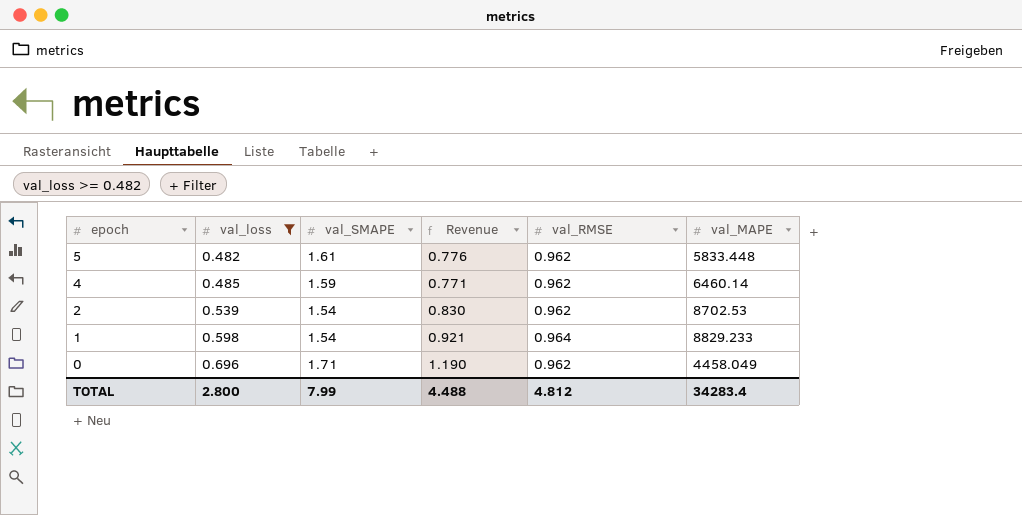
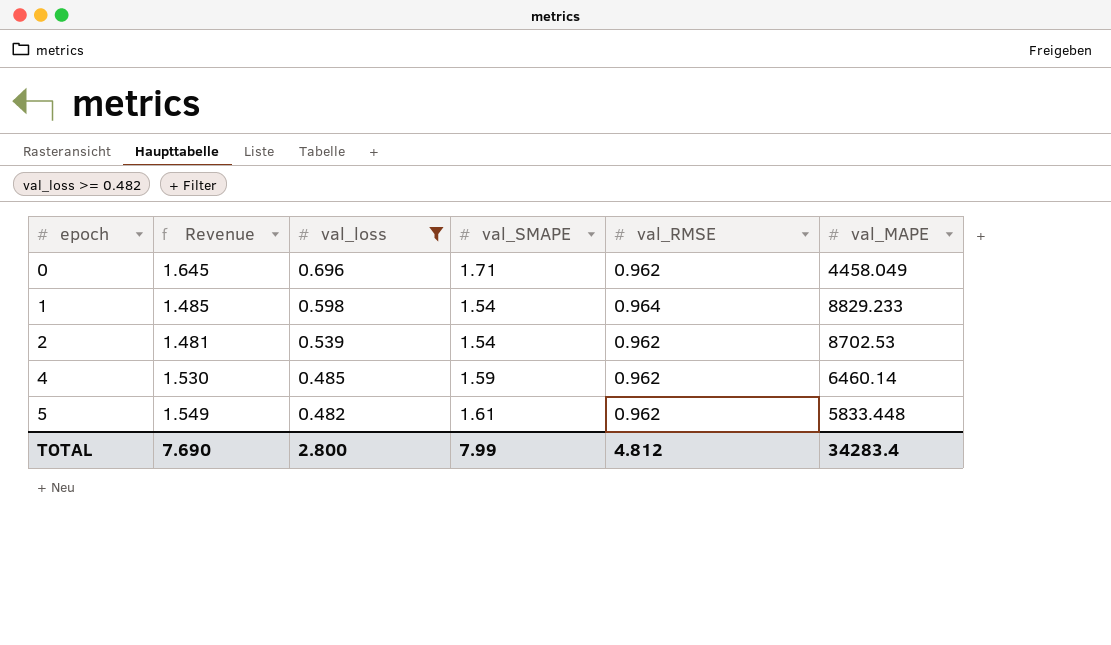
row order: epoch descending -> epoch ascending
column Revenue | formula: [val_loss] * [val_SMAPE] -> [val_SMAPE] * [val_RMSE]
column Revenue | position: 4 -> 2
TOTAL | Revenue: 4.488 -> 7.690

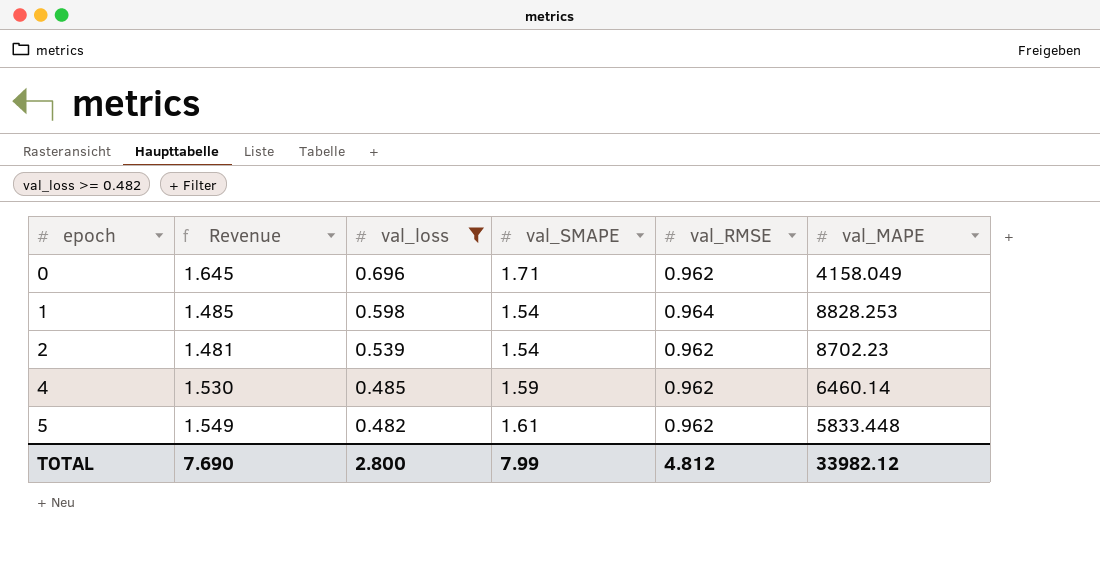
0 | val_MAPE: 4458.049 -> 4158.049
1 | val_MAPE: 8829.233 -> 8828.253
2 | val_MAPE: 8702.53 -> 8702.23
TOTAL | val_MAPE: 34283.4 -> 33982.12

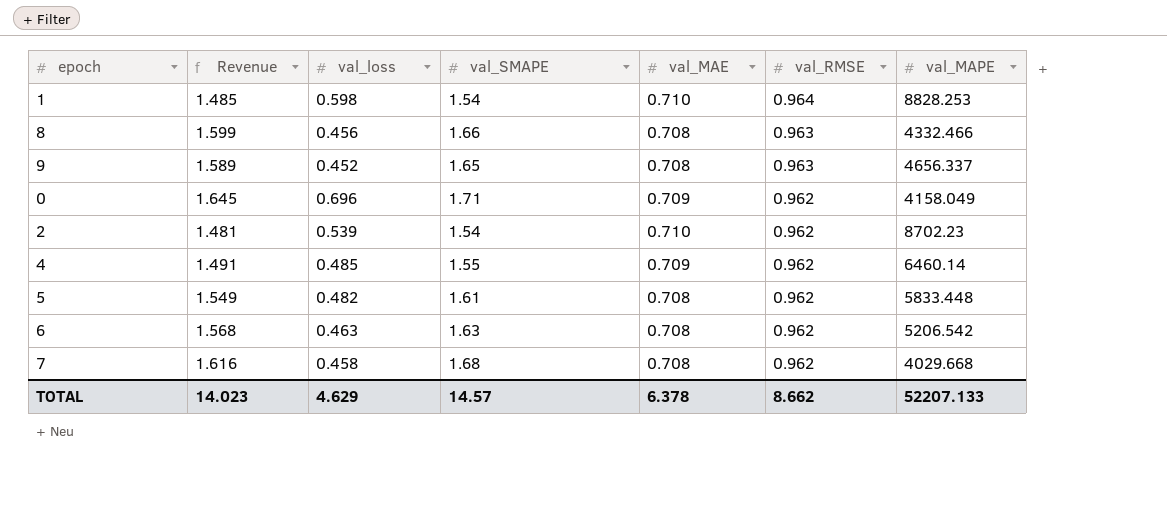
filter: val_loss >= 0.482 -> none
row order: epoch ascending -> val_RMSE descending
column val_MAE | position: none -> 5
4 | Revenue: 1.530 -> 1.491
4 | val_SMAPE: 1.59 -> 1.55
TOTAL | Revenue: 7.690 -> 14.023
TOTAL | val_loss: 2.800 -> 4.629
TOTAL | val_SMAPE: 7.99 -> 14.57
TOTAL | val_RMSE: 4.812 -> 8.662
TOTAL | val_MAPE: 33982.12 -> 52207.133

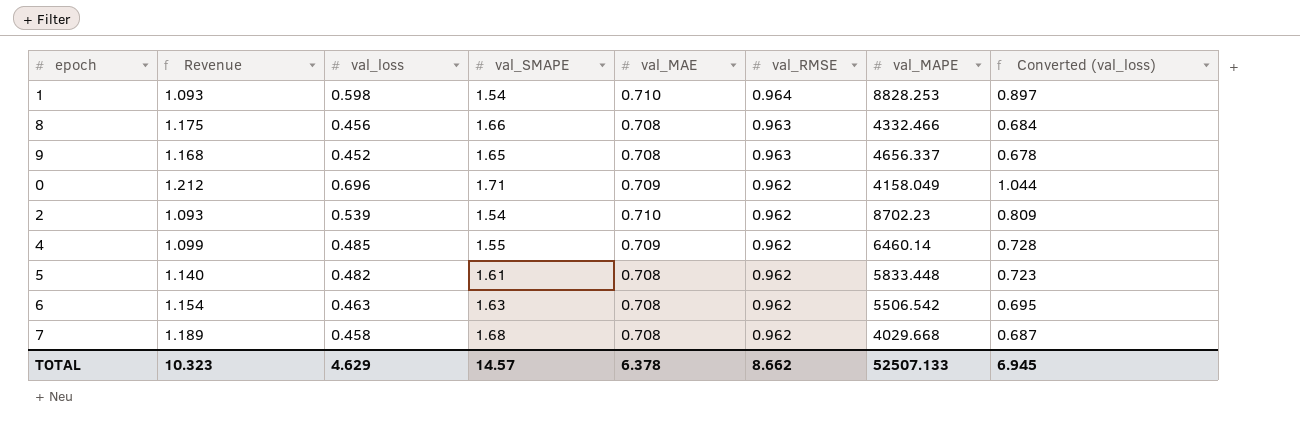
column Revenue | formula: [val_SMAPE] * [val_RMSE] -> [val_SMAPE] * [val_MAE]
column Converted (val_loss) | formula: none -> [val_loss] * 1.5
6 | val_MAPE: 5206.542 -> 5506.542
TOTAL | Revenue: 14.023 -> 10.323
TOTAL | val_MAPE: 52207.133 -> 52507.133

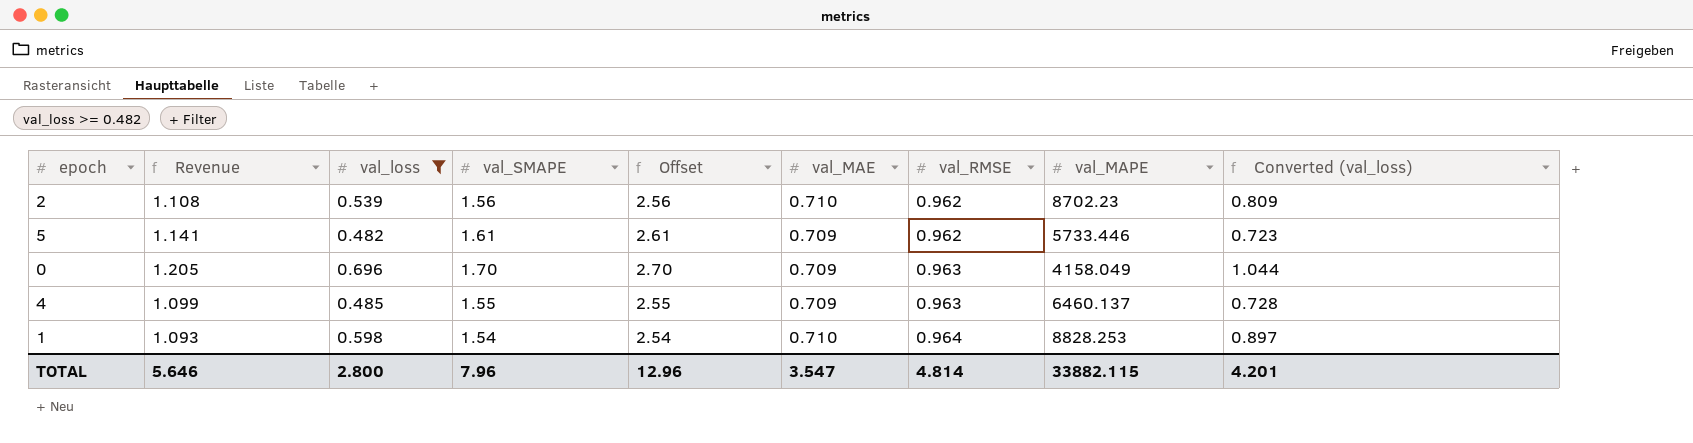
filter: none -> val_loss >= 0.482
row order: val_RMSE descending -> val_RMSE ascending
column Offset | formula: none -> [val_SMAPE] + 1
2 | Revenue: 1.093 -> 1.108
2 | val_SMAPE: 1.54 -> 1.56
5 | Revenue: 1.140 -> 1.141
5 | val_MAE: 0.708 -> 0.709
5 | val_MAPE: 5833.448 -> 5733.446
0 | Revenue: 1.212 -> 1.205
0 | val_SMAPE: 1.71 -> 1.70
0 | val_RMSE: 0.962 -> 0.963
4 | val_RMSE: 0.962 -> 0.963
4 | val_MAPE: 6460.14 -> 6460.137
TOTAL | Revenue: 10.323 -> 5.646
TOTAL | val_loss: 4.629 -> 2.800
TOTAL | val_SMAPE: 14.57 -> 7.96
TOTAL | val_MAE: 6.378 -> 3.547
TOTAL | val_RMSE: 8.662 -> 4.814
TOTAL | val_MAPE: 52507.133 -> 33882.115
TOTAL | Converted (val_loss): 6.945 -> 4.201

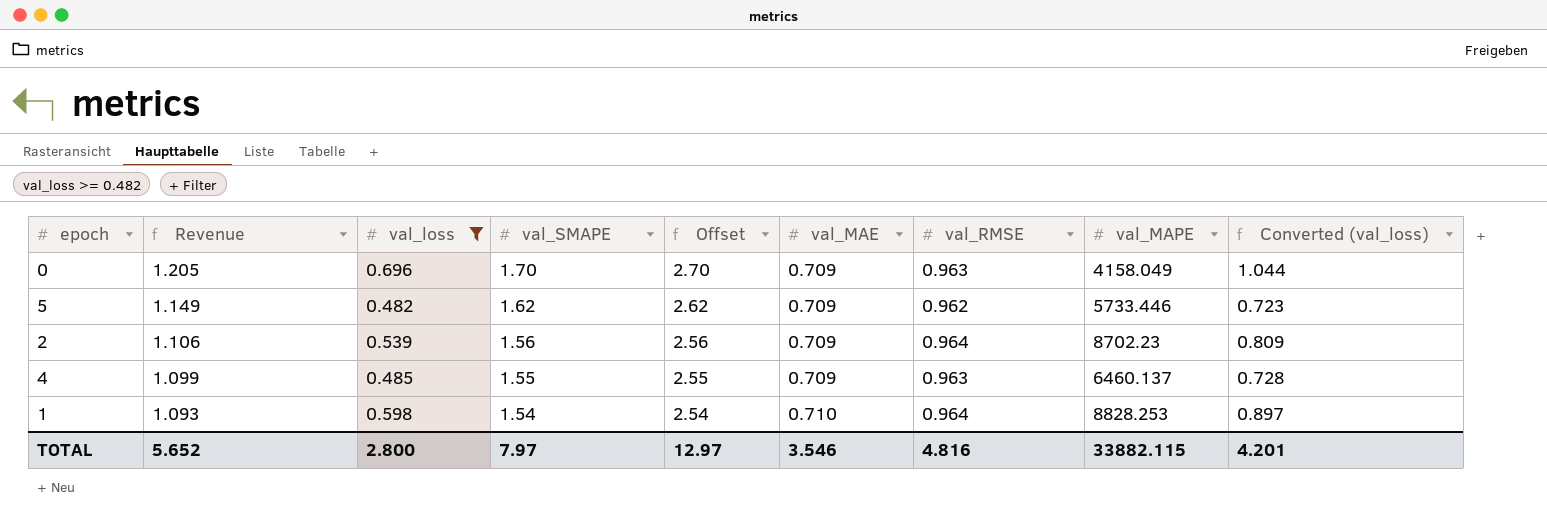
row order: val_RMSE ascending -> Revenue descending
5 | Revenue: 1.141 -> 1.149
5 | val_SMAPE: 1.61 -> 1.62
5 | Offset: 2.61 -> 2.62
2 | Revenue: 1.108 -> 1.106
2 | val_MAE: 0.710 -> 0.709
2 | val_RMSE: 0.962 -> 0.964
TOTAL | Revenue: 5.646 -> 5.652
TOTAL | val_SMAPE: 7.96 -> 7.97
TOTAL | Offset: 12.96 -> 12.97
TOTAL | val_MAE: 3.547 -> 3.546
TOTAL | val_RMSE: 4.814 -> 4.816

